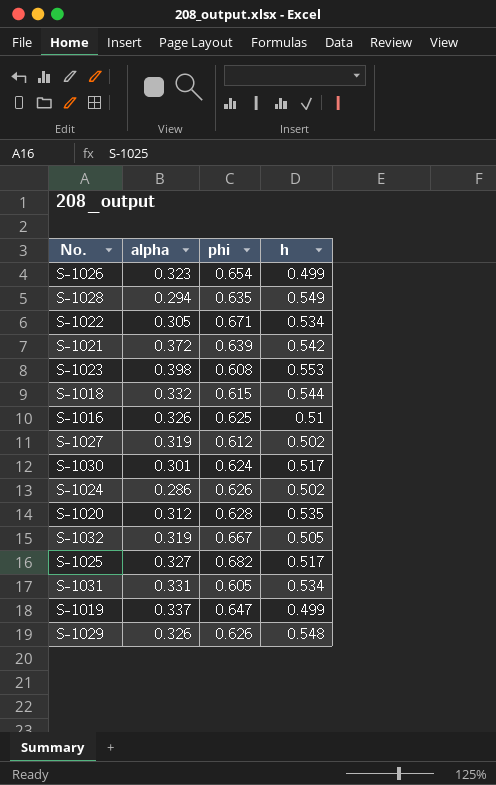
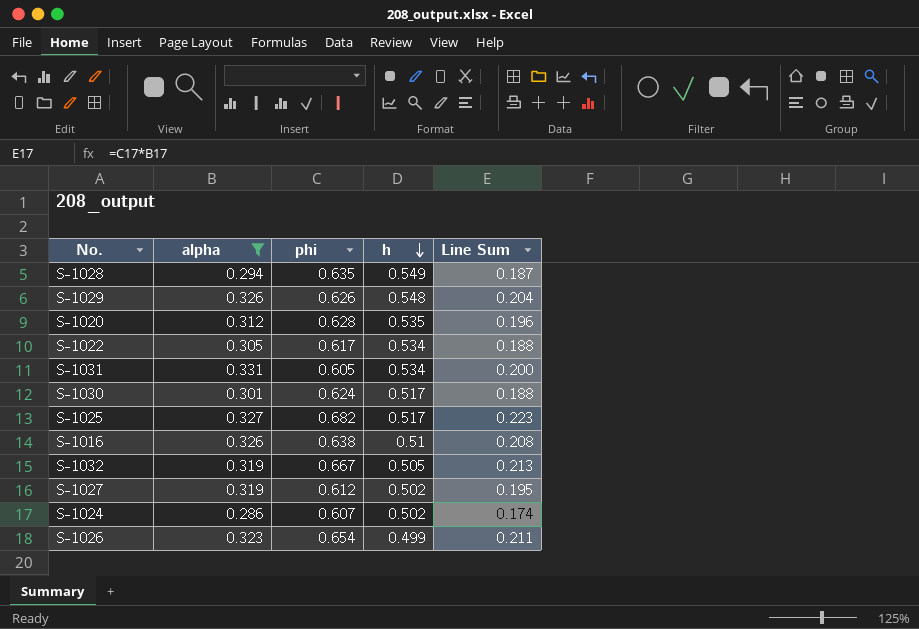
filter: none -> alpha <= 0.331
row order: none -> h descending
column Line Sum | formula: none -> [alpha] * [phi]
S-1022 | phi: 0.671 -> 0.617
S-1016 | phi: 0.625 -> 0.638
S-1024 | phi: 0.626 -> 0.607

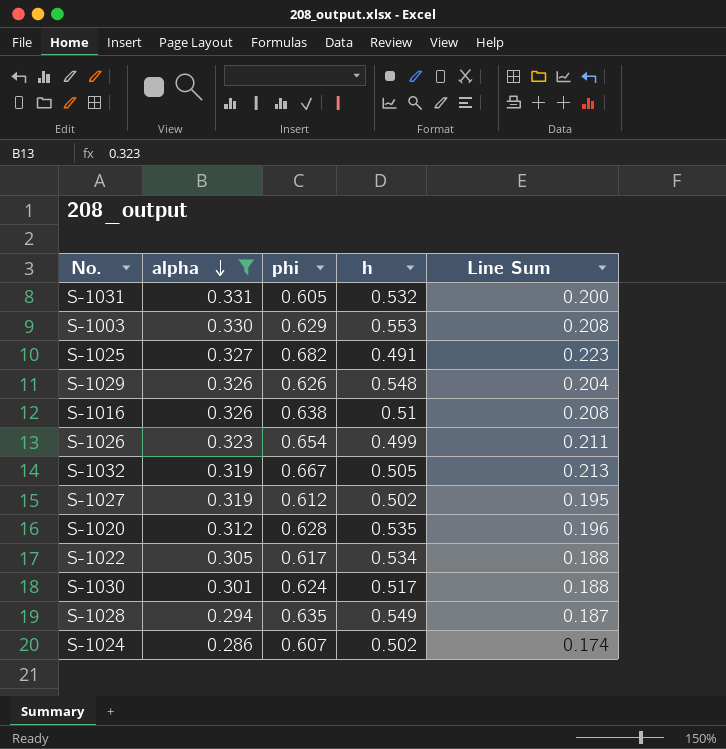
row order: h descending -> alpha descending
S-1031 | h: 0.534 -> 0.532
row S-1003: none -> 0.330 | 0.629 | 0.553 | 0.208
S-1025 | h: 0.517 -> 0.491

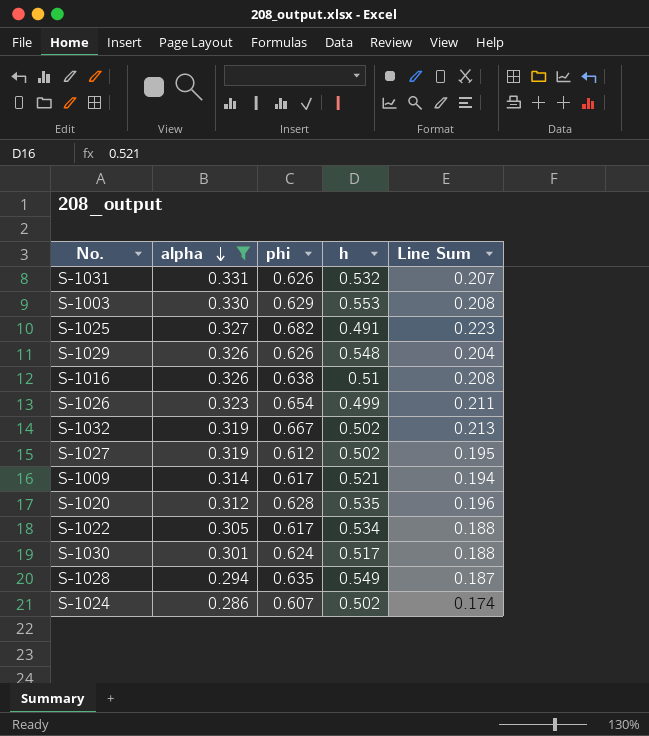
S-1031 | phi: 0.605 -> 0.626
S-1031 | Line Sum: 0.200 -> 0.207
S-1032 | h: 0.505 -> 0.502
row S-1009: none -> 0.314 | 0.617 | 0.521 | 0.194

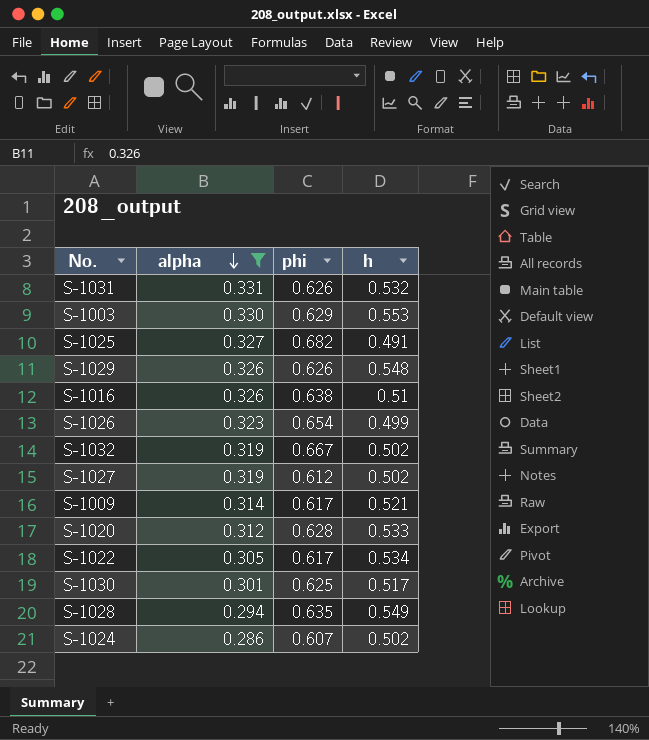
column Line Sum | formula: [alpha] * [phi] -> none
S-1020 | h: 0.535 -> 0.533
S-1030 | phi: 0.624 -> 0.625

